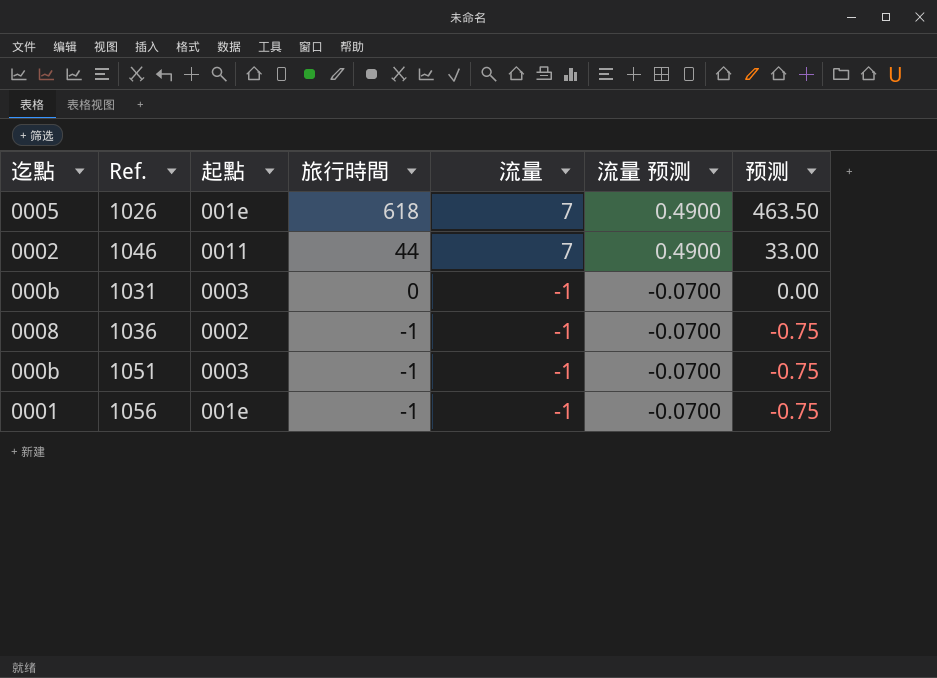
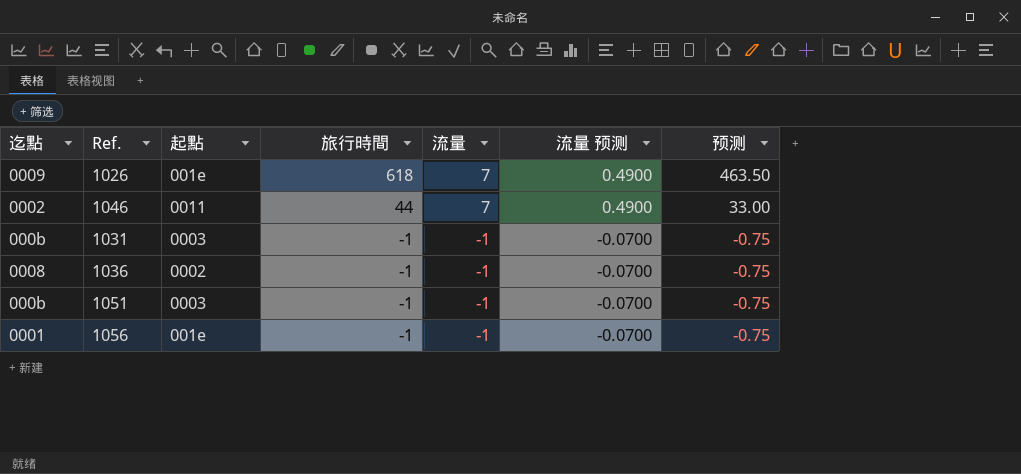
1026 | 迄點: 0005 -> 0009
1031 | 旅行時間: 0 -> -1
1031 | 预测: 0.00 -> -0.75

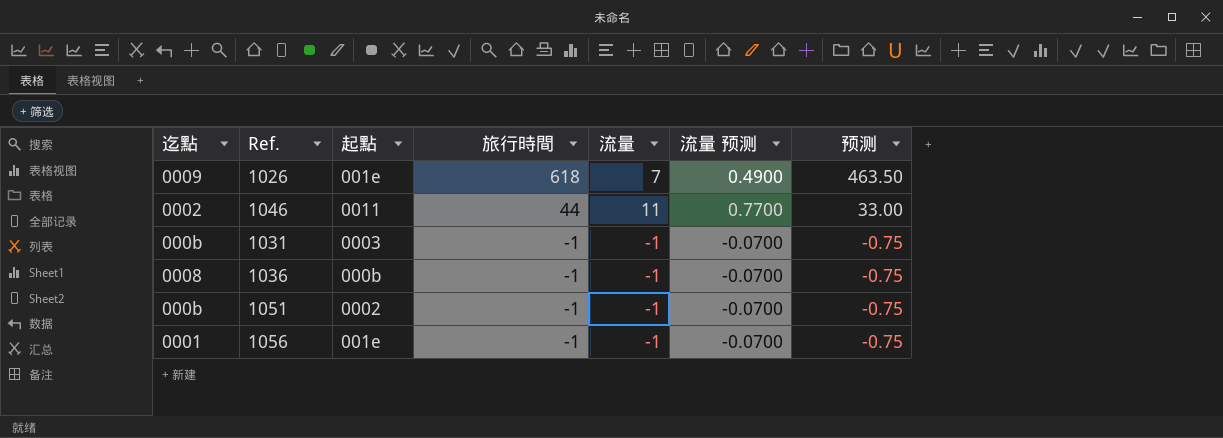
1046 | 流量: 7 -> 11
1046 | 流量 预测: 0.4900 -> 0.7700
1036 | 起點: 0002 -> 000b
1051 | 起點: 0003 -> 0002

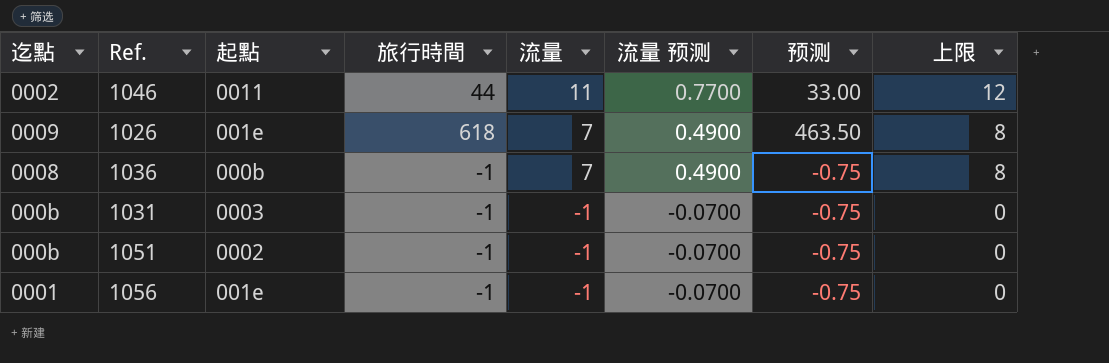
row order: 旅行時間 descending -> 流量 descending
column 上限 | formula: none -> [流量] + 1
1036 | 流量: -1 -> 7
1036 | 流量 预测: -0.0700 -> 0.4900

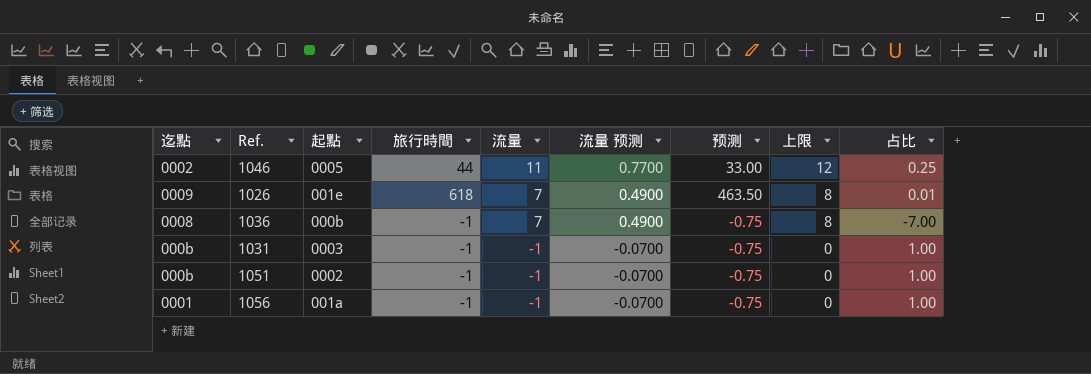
column 占比 | formula: none -> [流量] / [旅行時間]
1046 | 起點: 0011 -> 0005
1056 | 起點: 001e -> 001a

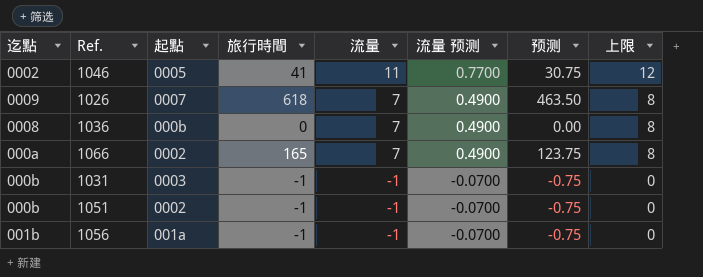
column 占比 | formula: [流量] / [旅行時間] -> none
1046 | 旅行時間: 44 -> 41
1046 | 预测: 33.00 -> 30.75
1026 | 起點: 001e -> 0007
1036 | 旅行時間: -1 -> 0
1036 | 预测: -0.75 -> 0.00
row 1066: none -> 000a | 0002 | 165 | 7 | 0.4900 | 123.75 | 8
1056 | 迄點: 0001 -> 001b

